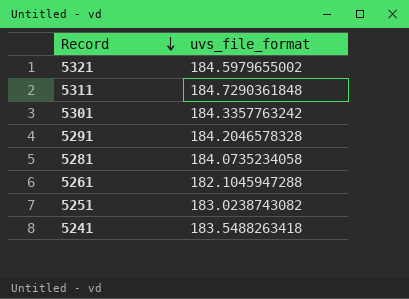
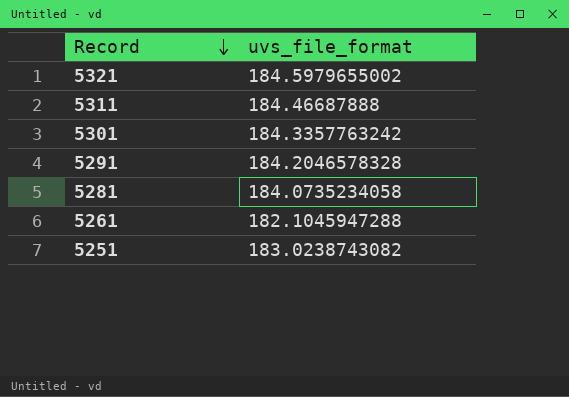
row 5241: 183.5488263418 -> none
5311 | uvs_file_format: 184.7290361848 -> 184.46687888

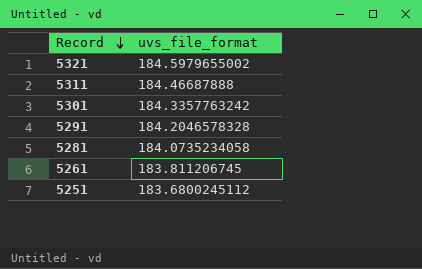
5261 | uvs_file_format: 182.1045947288 -> 183.811206745
5251 | uvs_file_format: 183.0238743082 -> 183.6800245112

